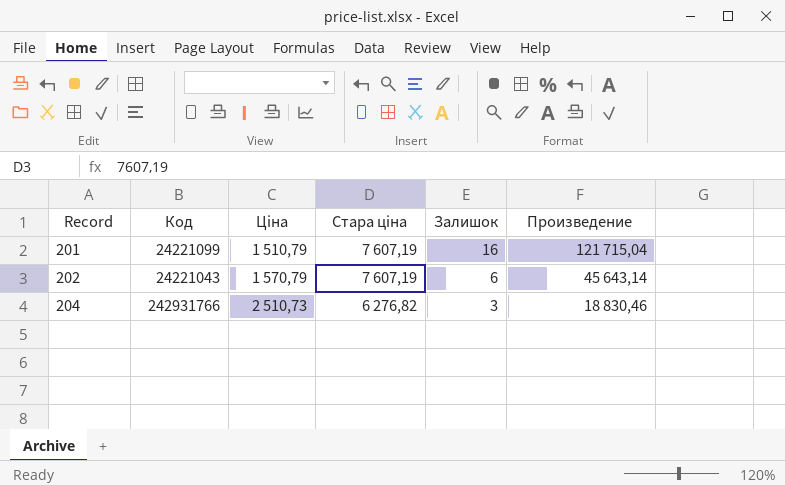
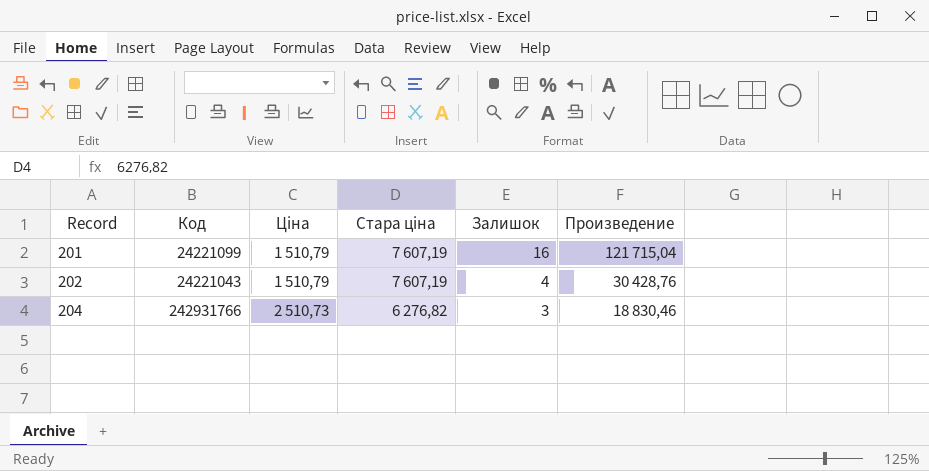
202 | Ціна: 1 570,79 -> 1 510,79
202 | Залишок: 6 -> 4
202 | Произведение: 45 643,14 -> 30 428,76

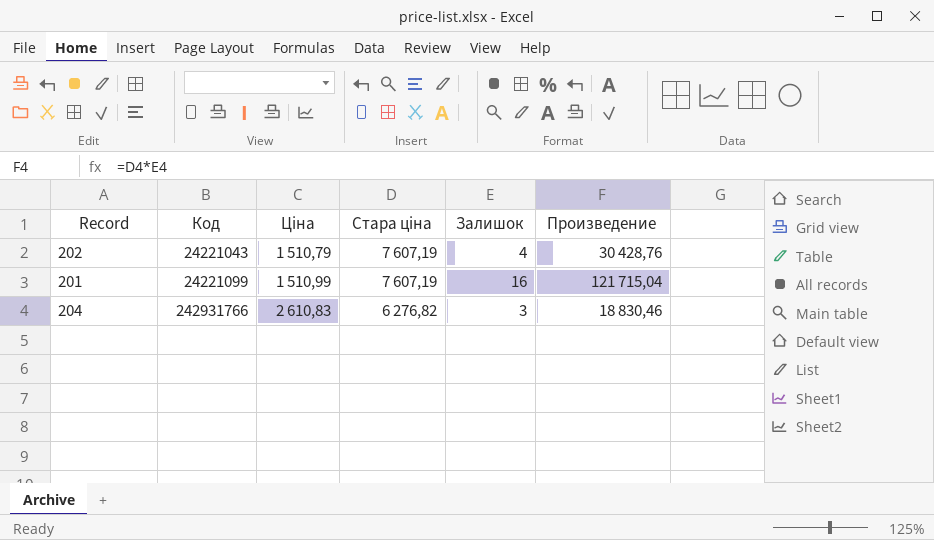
row order: Record ascending -> Код ascending
201 | Ціна: 1 510,79 -> 1 510,99
204 | Ціна: 2 510,73 -> 2 610,83

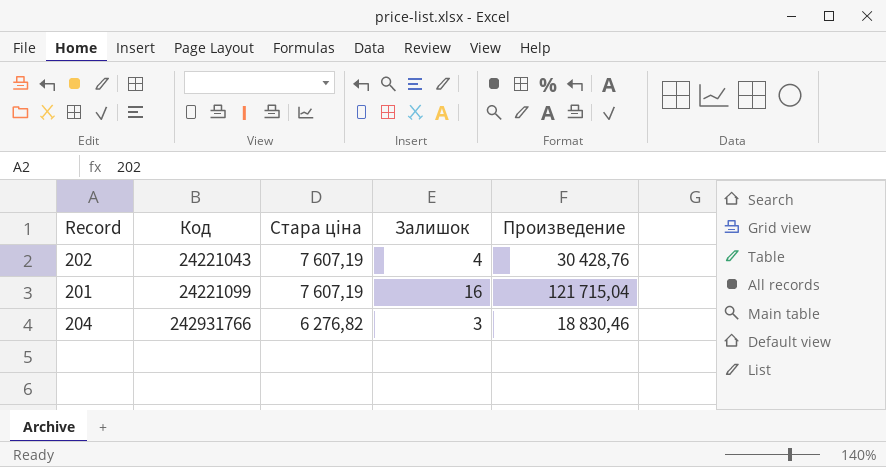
column Ціна | position: 3 -> none

